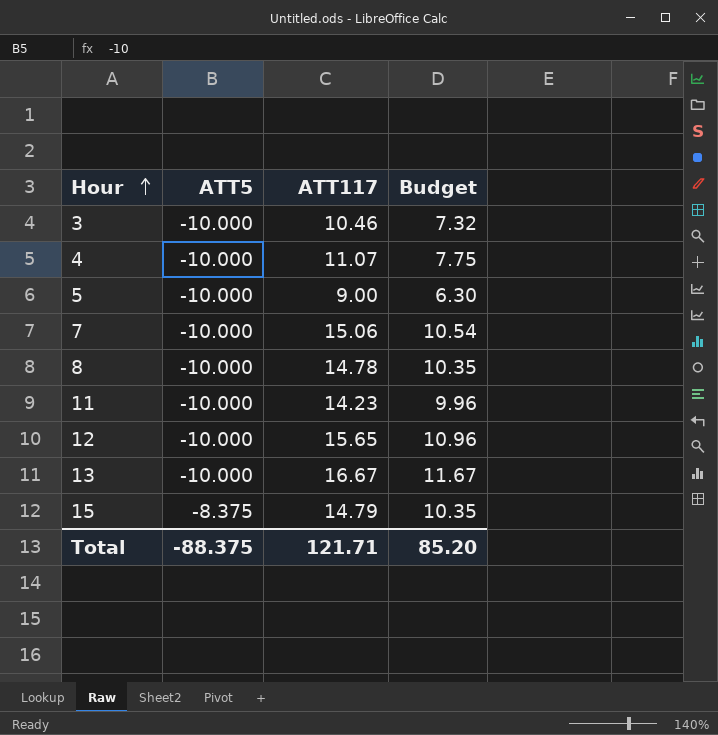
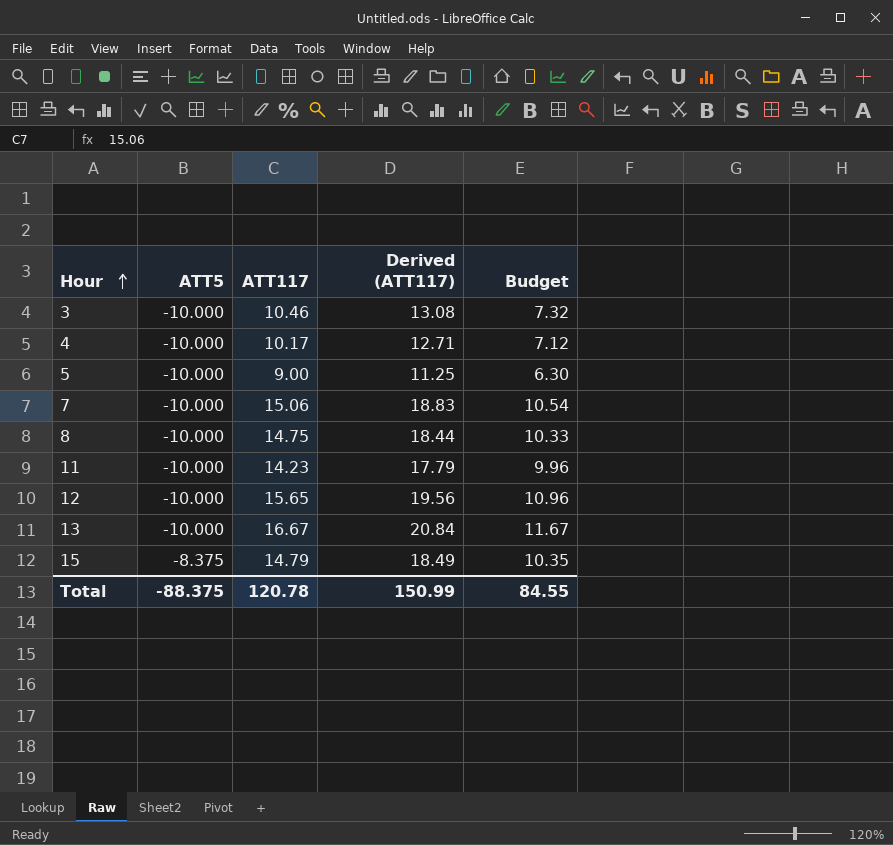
column Derived (ATT117) | formula: none -> [ATT117] * 1.25
4 | ATT117: 11.07 -> 10.17
4 | Budget: 7.75 -> 7.12
8 | ATT117: 14.78 -> 14.75
8 | Budget: 10.35 -> 10.33
Total | ATT117: 121.71 -> 120.78
Total | Budget: 85.20 -> 84.55

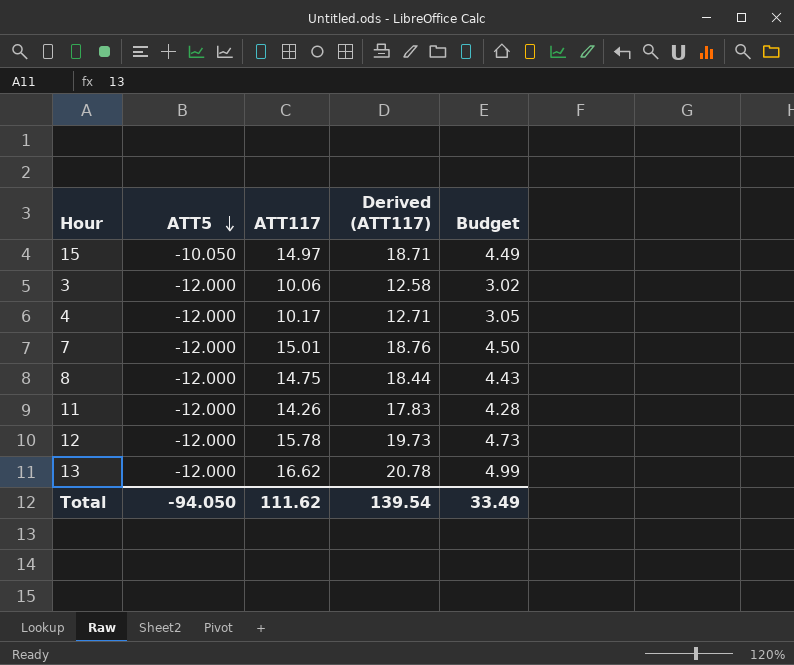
row order: Hour ascending -> ATT5 descending
column Budget | formula: [ATT117] * 0.7 -> [ATT117] * 0.3
row 5: -10.000 | 9.00 | 11.25 | 6.30 -> none
15 | ATT5: -8.375 -> -10.050
15 | ATT117: 14.79 -> 14.97
15 | Derived (ATT117): 18.49 -> 18.71
3 | ATT5: -10.000 -> -12.000
3 | ATT117: 10.46 -> 10.06
3 | Derived (ATT117): 13.08 -> 12.58
4 | ATT5: -10.000 -> -12.000
7 | ATT5: -10.000 -> -12.000
7 | ATT117: 15.06 -> 15.01
7 | Derived (ATT117): 18.83 -> 18.76
8 | ATT5: -10.000 -> -12.000
11 | ATT5: -10.000 -> -12.000
11 | ATT117: 14.23 -> 14.26
11 | Derived (ATT117): 17.79 -> 17.83
12 | ATT5: -10.000 -> -12.000
12 | ATT117: 15.65 -> 15.78
12 | Derived (ATT117): 19.56 -> 19.73
13 | ATT5: -10.000 -> -12.000
13 | ATT117: 16.67 -> 16.62
13 | Derived (ATT117): 20.84 -> 20.78
Total | ATT5: -88.375 -> -94.050
Total | ATT117: 120.78 -> 111.62
Total | Derived (ATT117): 150.99 -> 139.54
Total | Budget: 84.55 -> 33.49

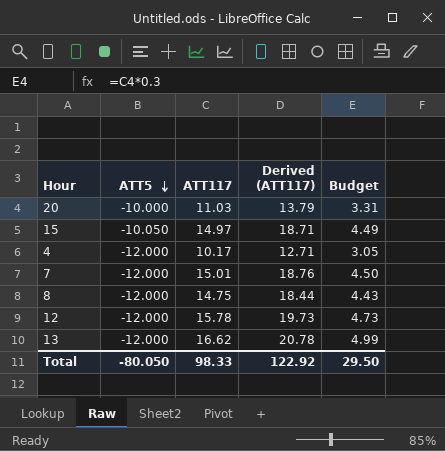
row 3: -12.000 | 10.06 | 12.58 | 3.02 -> none
row 11: -12.000 | 14.26 | 17.83 | 4.28 -> none
row 20: none -> -10.000 | 11.03 | 13.79 | 3.31
Total | ATT5: -94.050 -> -80.050
Total | ATT117: 111.62 -> 98.33
Total | Derived (ATT117): 139.54 -> 122.92
Total | Budget: 33.49 -> 29.50

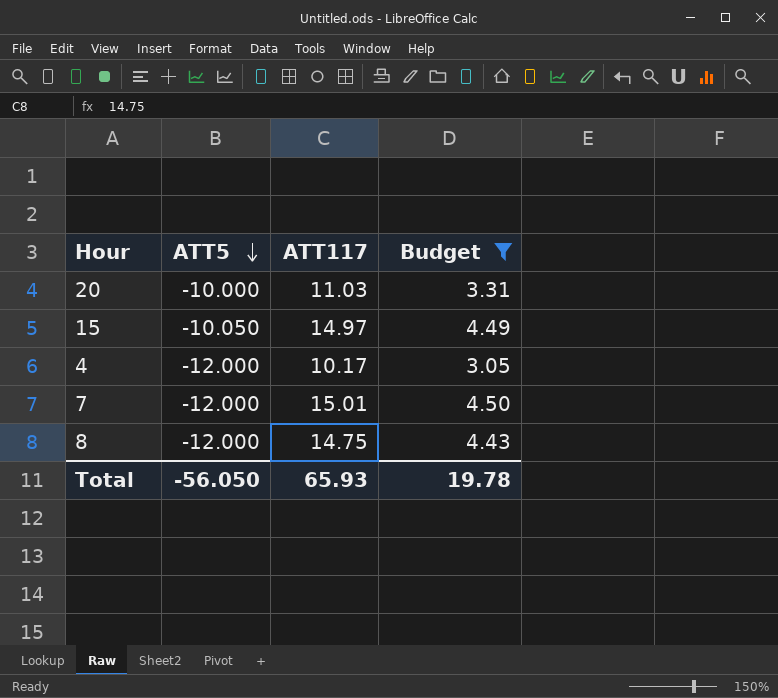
filter: none -> Budget <= 4.50
column Derived (ATT117) | formula: [ATT117] * 1.25 -> none
Total | ATT5: -80.050 -> -56.050
Total | ATT117: 98.33 -> 65.93
Total | Budget: 29.50 -> 19.78

